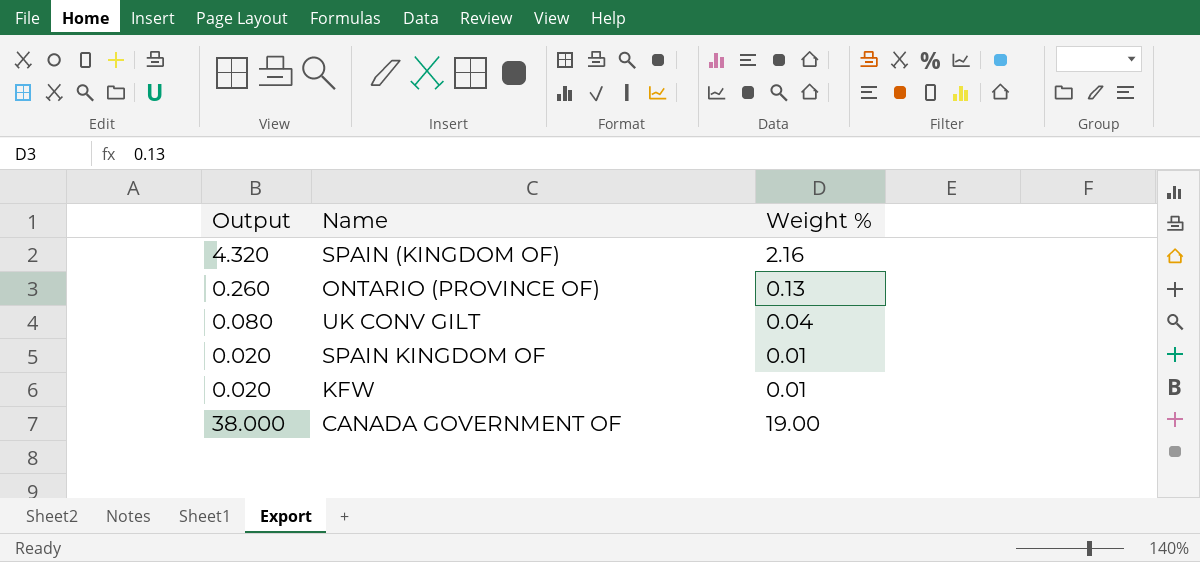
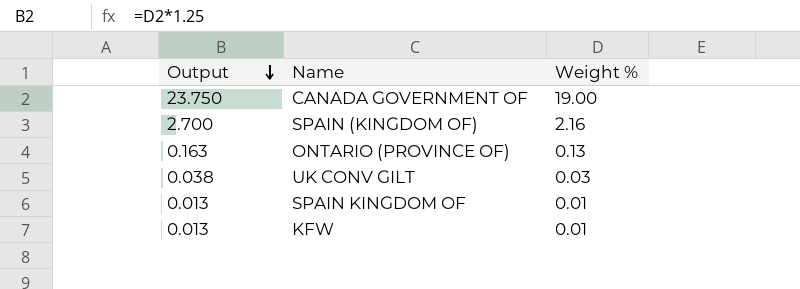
row order: none -> Output descending
column Output | formula: [Weight %] * 2 -> [Weight %] * 1.25
UK CONV GILT | Weight %: 0.04 -> 0.03

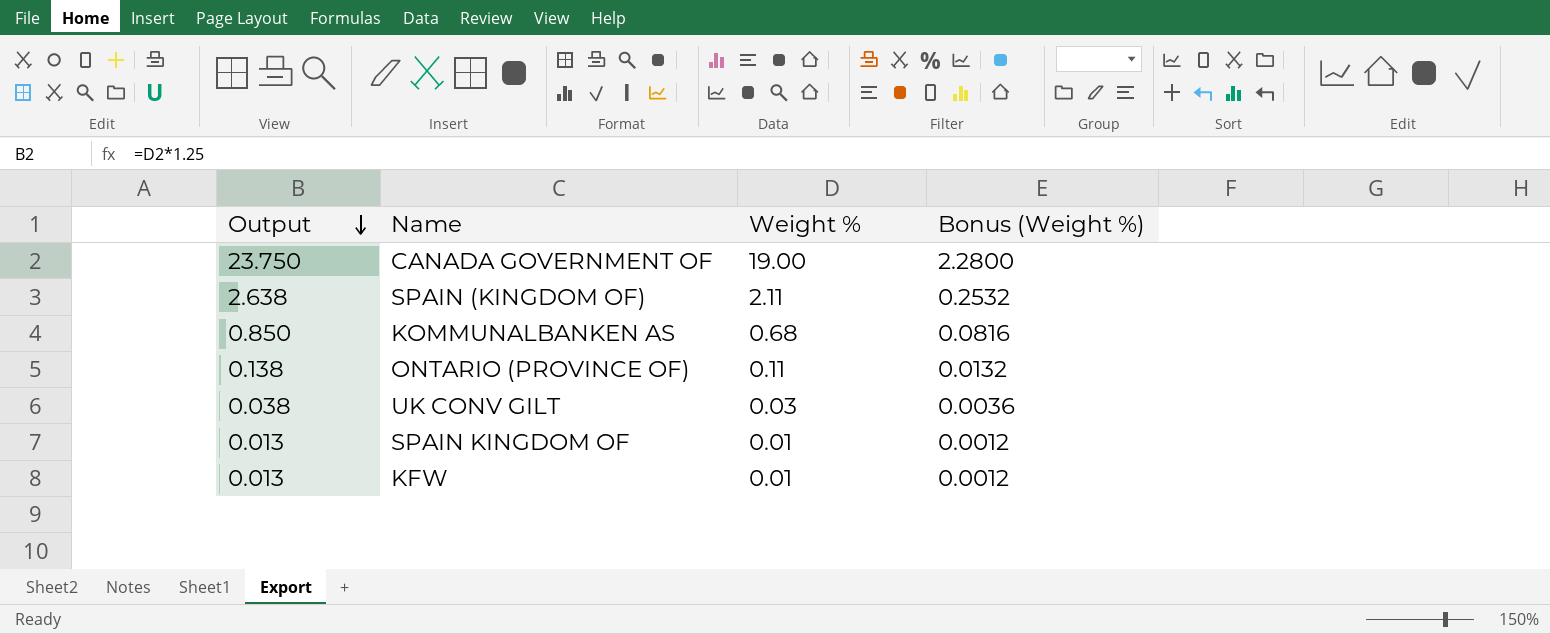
column Bonus (Weight %) | formula: none -> [Weight %] * 0.12
SPAIN (KINGDOM OF) | Output: 2.700 -> 2.638
SPAIN (KINGDOM OF) | Weight %: 2.16 -> 2.11
row KOMMUNALBANKEN AS: none -> 0.850 | 0.68 | 0.0816
ONTARIO (PROVINCE OF) | Output: 0.163 -> 0.138
ONTARIO (PROVINCE OF) | Weight %: 0.13 -> 0.11

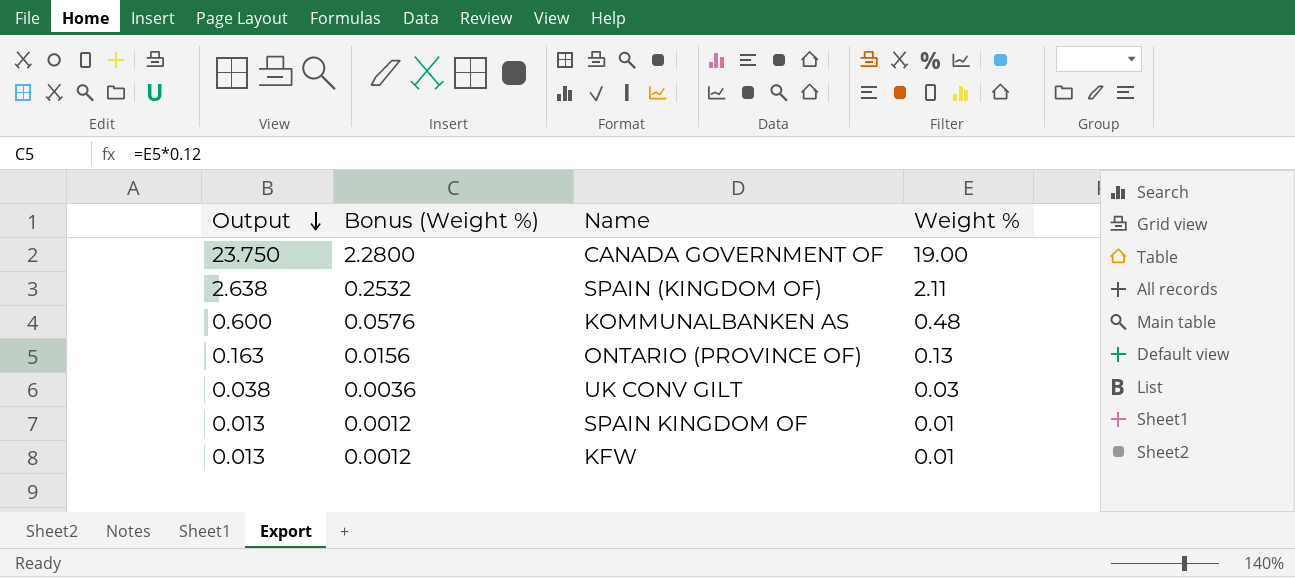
column Bonus (Weight %) | position: 4 -> 2
KOMMUNALBANKEN AS | Output: 0.850 -> 0.600
KOMMUNALBANKEN AS | Bonus (Weight %): 0.0816 -> 0.0576
KOMMUNALBANKEN AS | Weight %: 0.68 -> 0.48
ONTARIO (PROVINCE OF) | Output: 0.138 -> 0.163
ONTARIO (PROVINCE OF) | Bonus (Weight %): 0.0132 -> 0.0156
ONTARIO (PROVINCE OF) | Weight %: 0.11 -> 0.13

